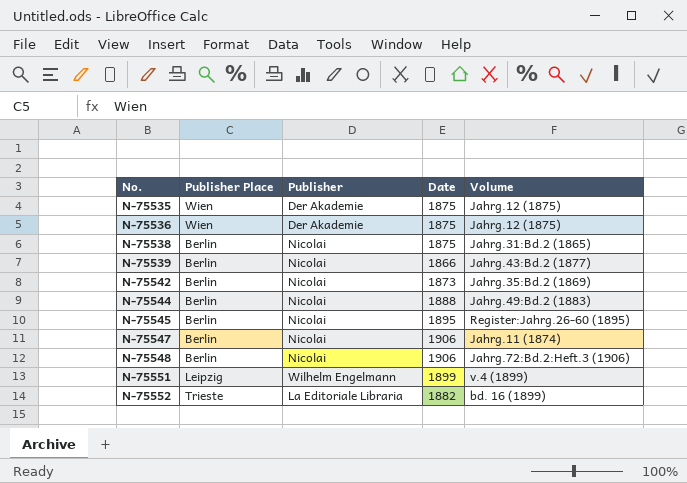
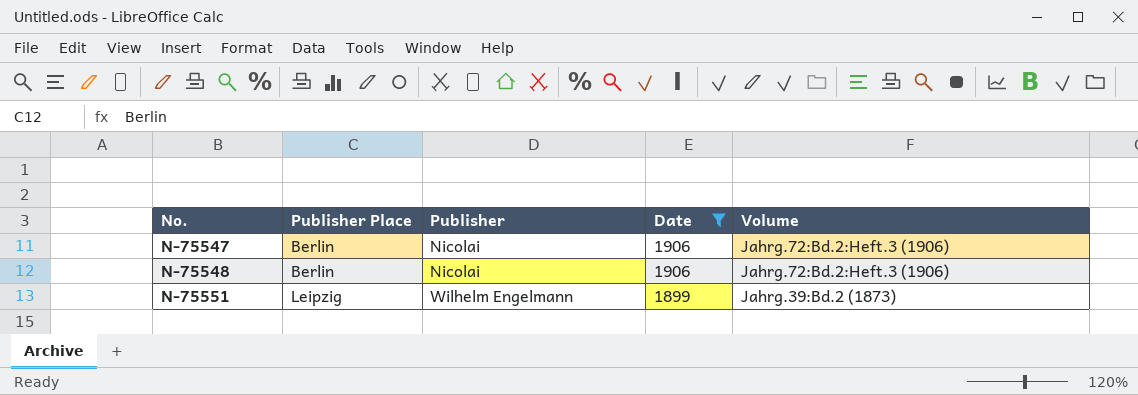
filter: none -> Date >= 1899
N-75547 | Volume: Jahrg.11 (1874) -> Jahrg.72:Bd.2:Heft.3 (1906)
N-75551 | Volume: v.4 (1899) -> Jahrg.39:Bd.2 (1873)

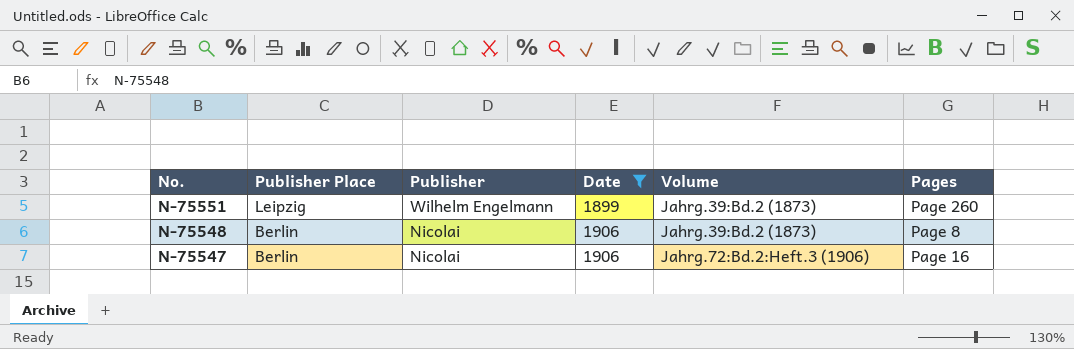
row order: No. ascending -> No. descending
column Pages | position: none -> 6
N-75548 | Volume: Jahrg.72:Bd.2:Heft.3 (1906) -> Jahrg.39:Bd.2 (1873)

